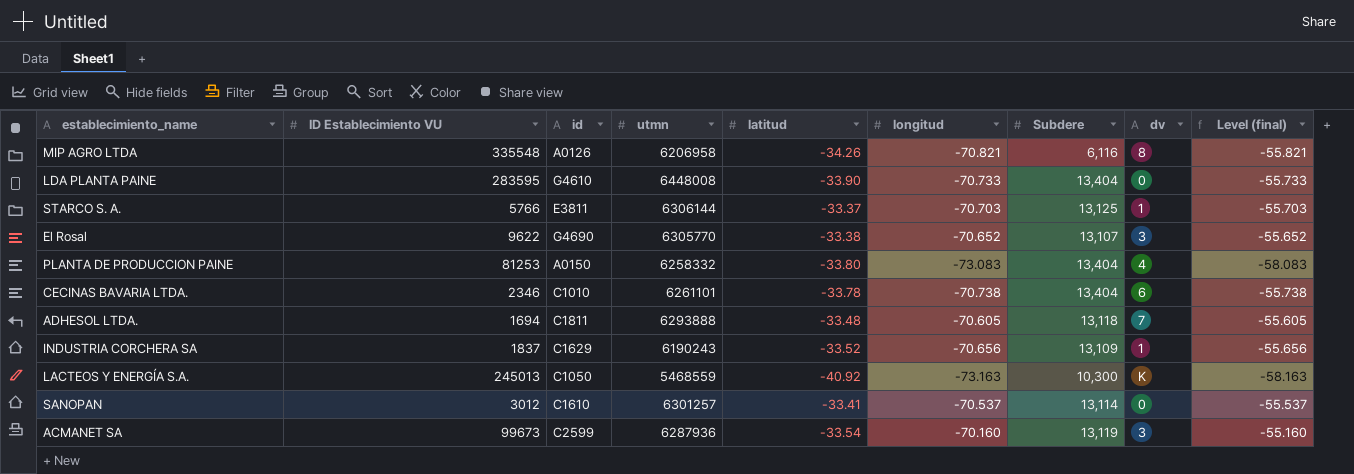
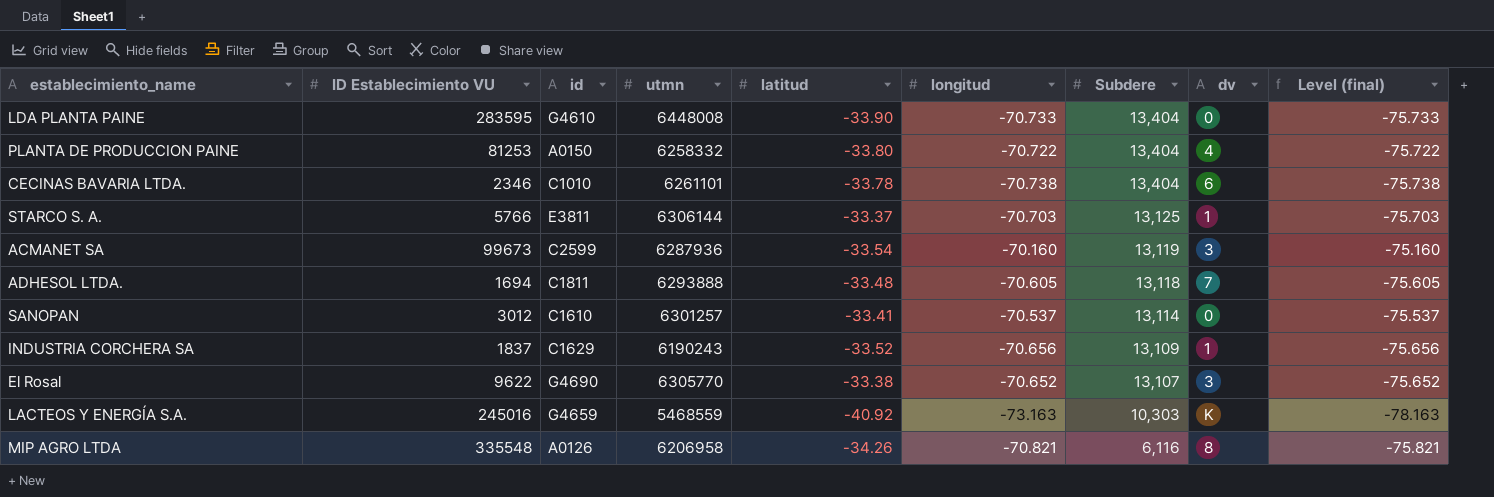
row order: none -> Subdere descending
column Level (final) | formula: [longitud] + 15 -> [longitud] - 5
PLANTA DE PRODUCCION PAINE | longitud: -73.083 -> -70.722
LACTEOS Y ENERGÍA S.A. | ID Establecimiento VU: 245013 -> 245016
LACTEOS Y ENERGÍA S.A. | id: C1050 -> G4659
LACTEOS Y ENERGÍA S.A. | Subdere: 10,300 -> 10,303

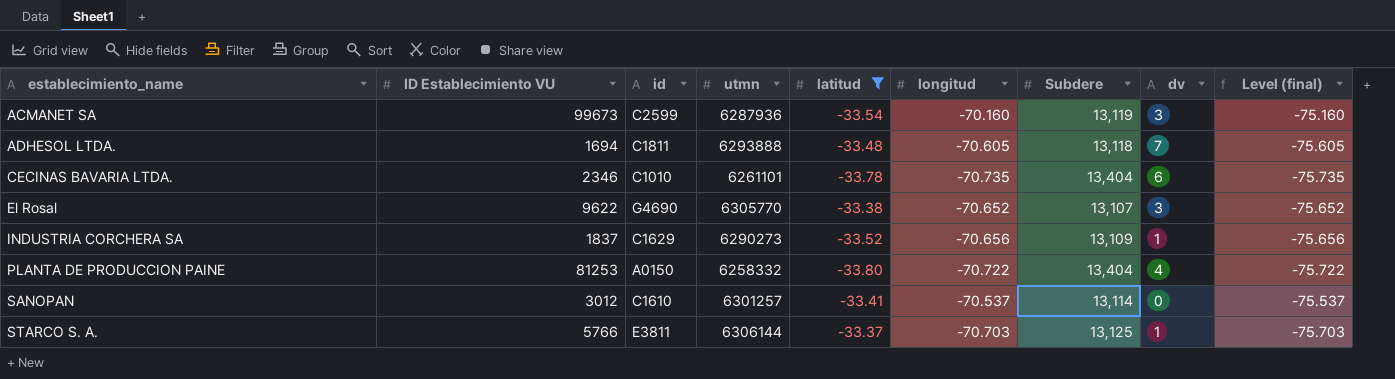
filter: none -> latitud >= -33.80
row order: Subdere descending -> establecimiento_name ascending
CECINAS BAVARIA LTDA. | longitud: -70.738 -> -70.735
CECINAS BAVARIA LTDA. | Level (final): -75.738 -> -75.735
INDUSTRIA CORCHERA SA | utmn: 6190243 -> 6290273

